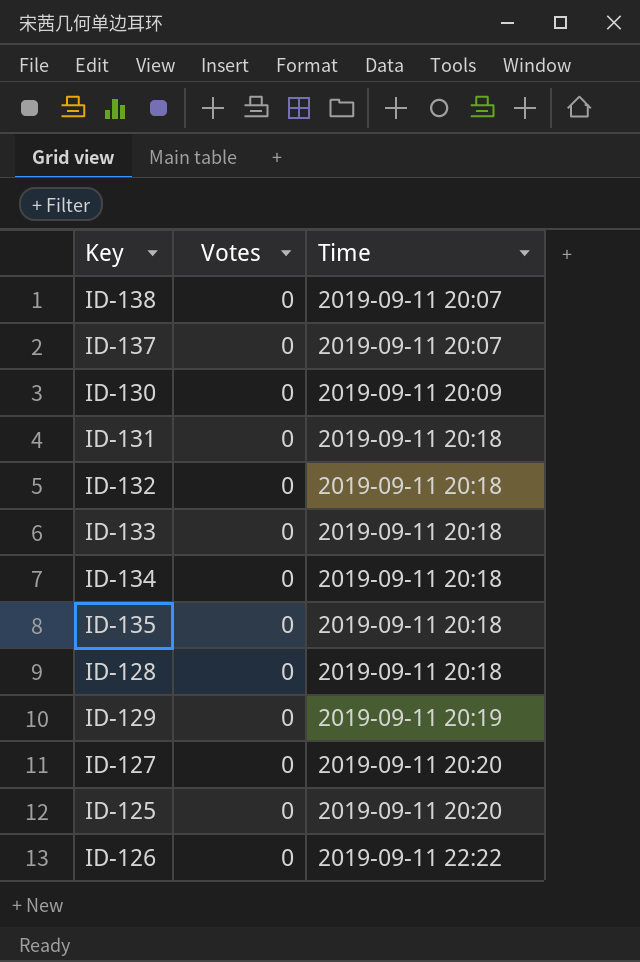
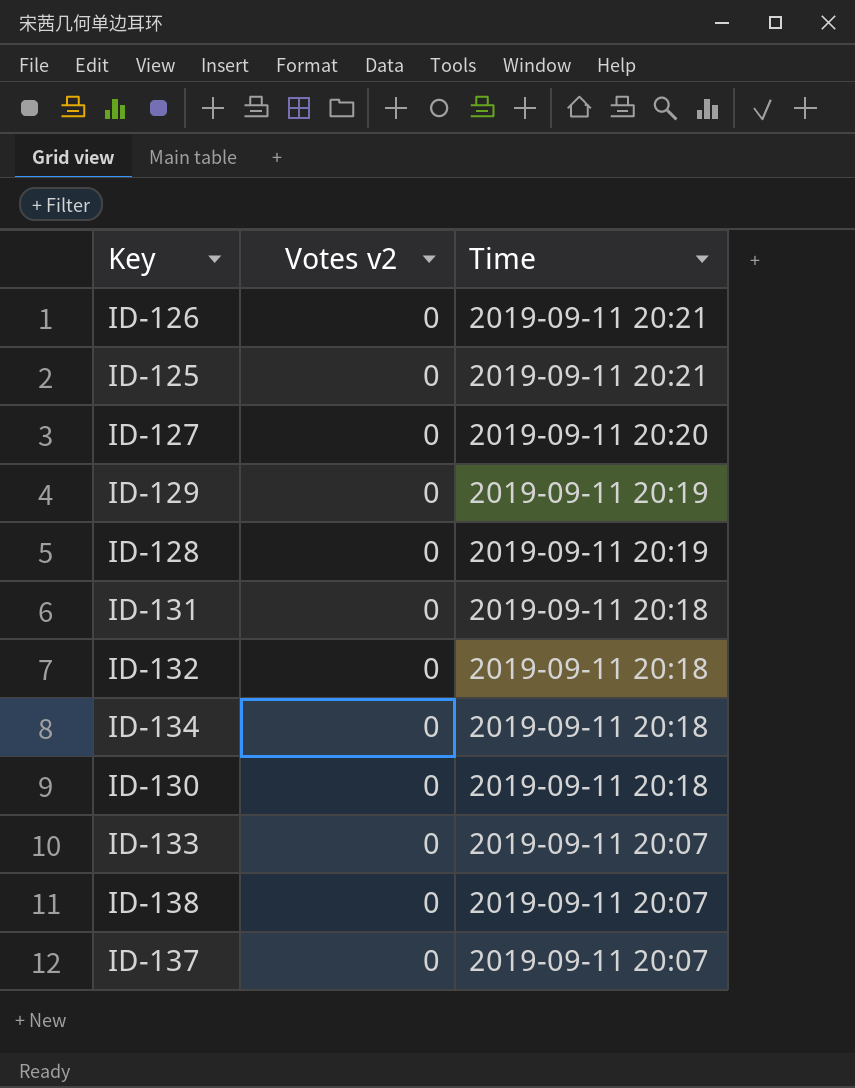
row order: Time ascending -> Time descending
column name: Votes -> Votes v2
row ID-135: 0 | 2019-09-11 20:18 -> none
ID-126 | Time: 2019-09-11 22:22 -> 2019-09-11 20:21
ID-125 | Time: 2019-09-11 20:20 -> 2019-09-11 20:21
ID-128 | Time: 2019-09-11 20:18 -> 2019-09-11 20:19
ID-130 | Time: 2019-09-11 20:09 -> 2019-09-11 20:18
ID-133 | Time: 2019-09-11 20:18 -> 2019-09-11 20:07

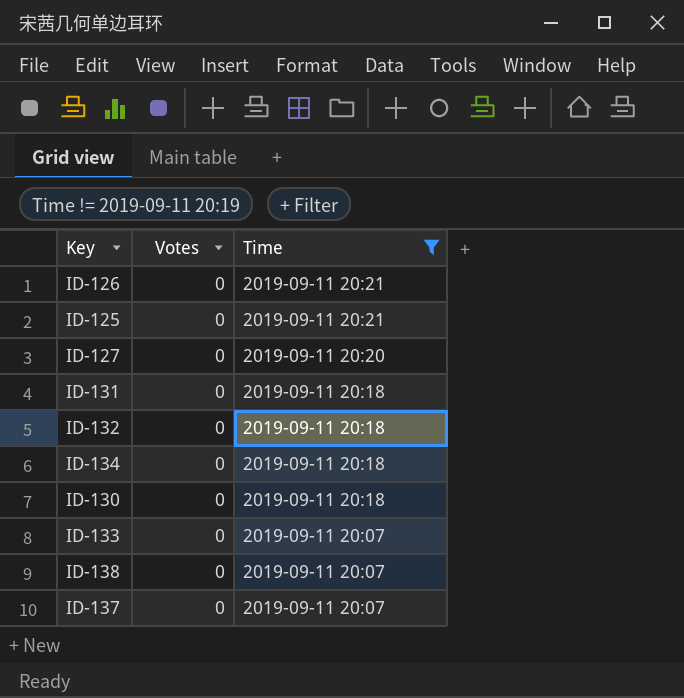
filter: none -> Time != 2019-09-11 20:19
column name: Votes v2 -> Votes

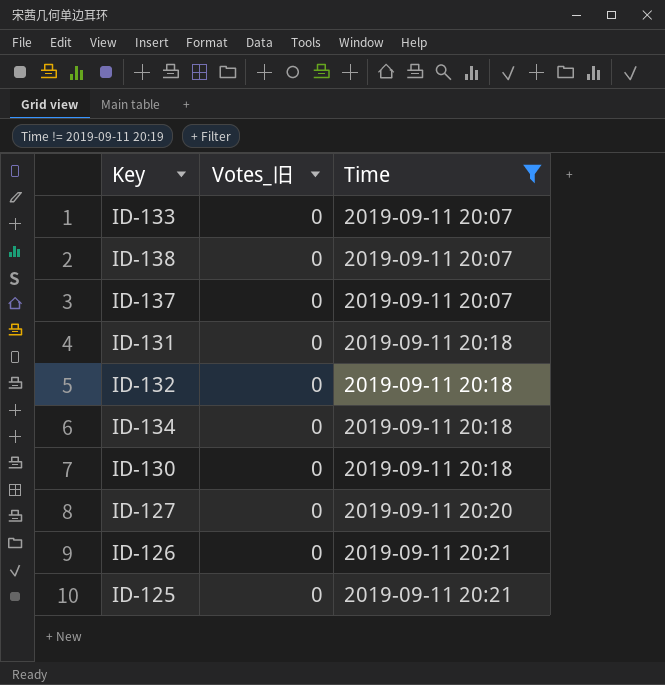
row order: Time descending -> Time ascending
column name: Votes -> Votes_旧

